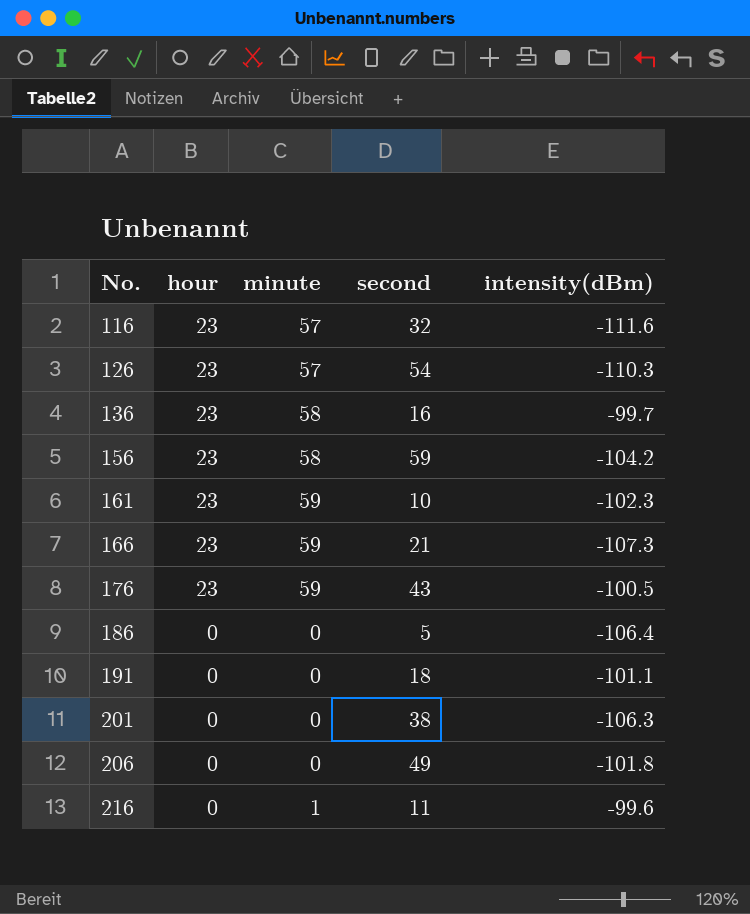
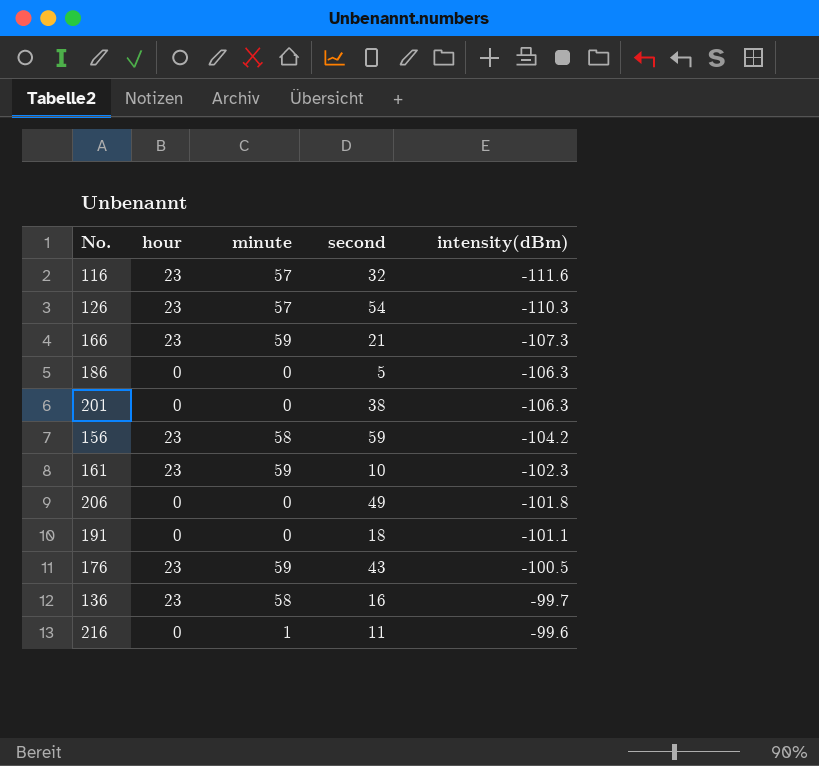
row order: No. ascending -> intensity(dBm) ascending
186 | intensity(dBm): -106.4 -> -106.3

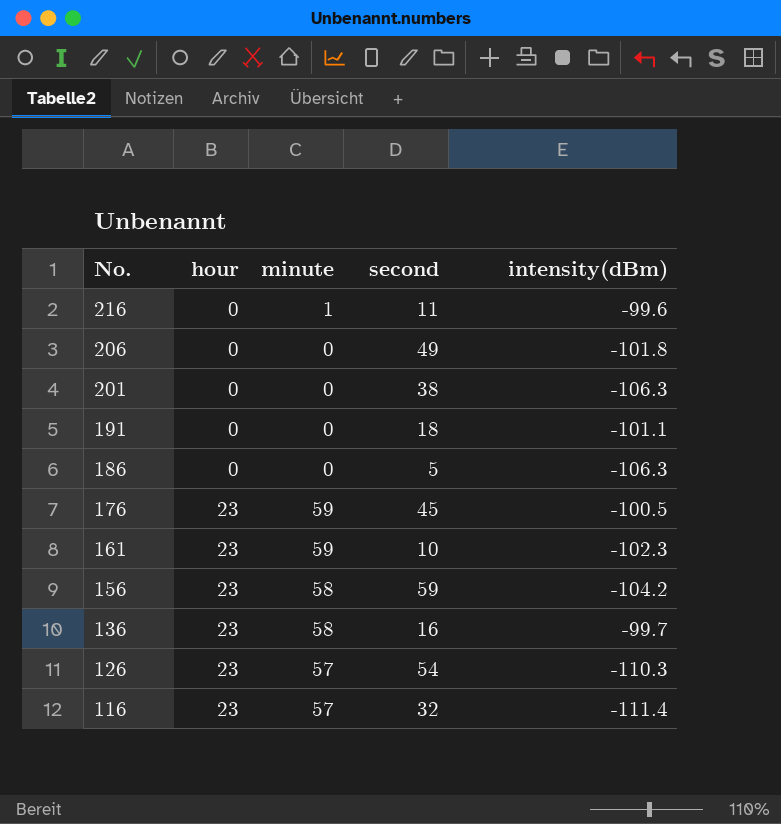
row order: intensity(dBm) ascending -> No. descending
row 166: 23 | 59 | 21 | -107.3 -> none
176 | second: 43 -> 45
116 | intensity(dBm): -111.6 -> -111.4

